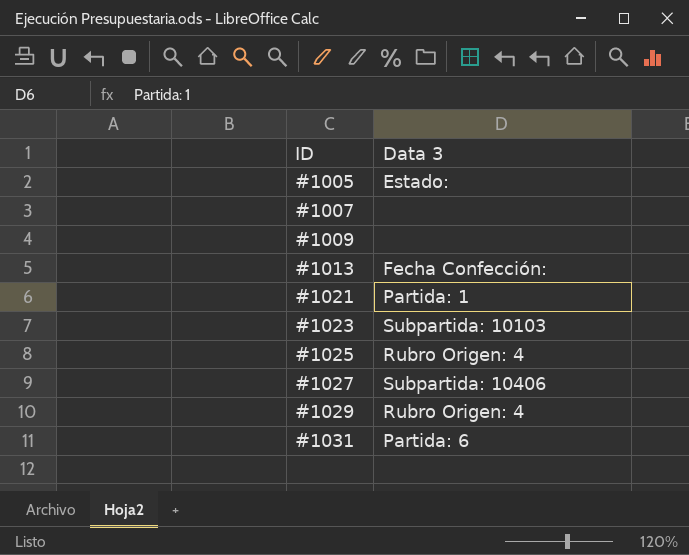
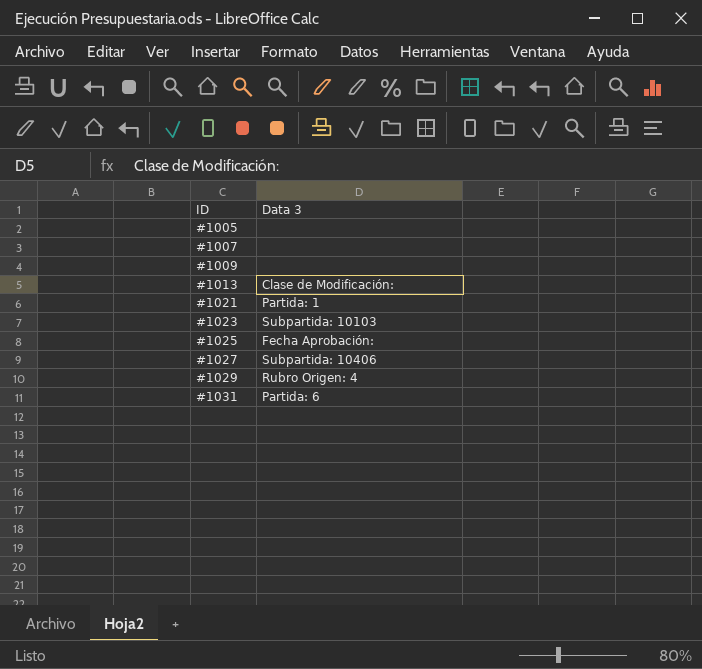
#1005 | Data 3: Estado: -> none
#1013 | Data 3: Fecha Confección: -> Clase de Modificación:
#1025 | Data 3: Rubro Origen: 4 -> Fecha Aprobación:

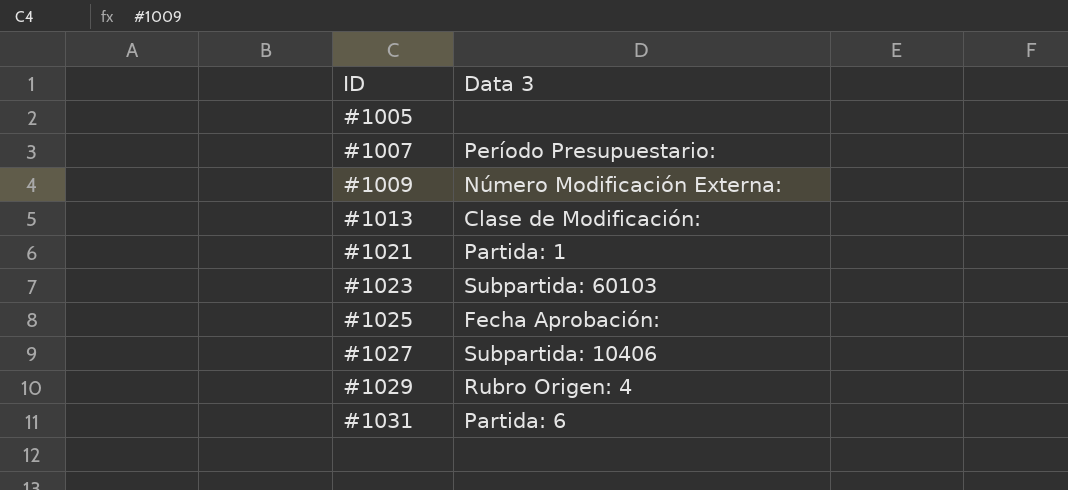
#1007 | Data 3: none -> Período Presupuestario:
#1009 | Data 3: none -> Número Modificación Externa:
#1023 | Data 3: Subpartida: 10103 -> Subpartida: 60103

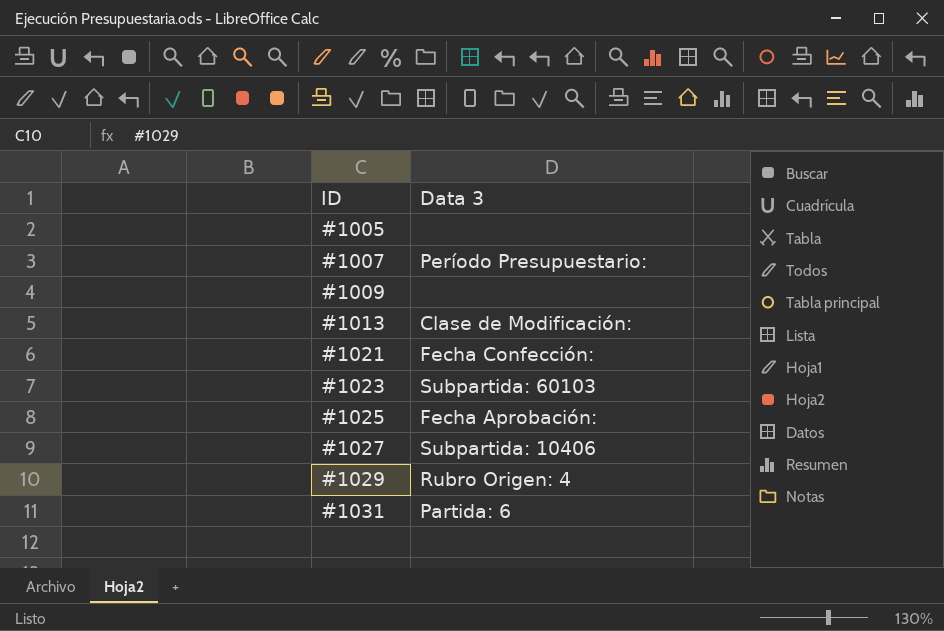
#1009 | Data 3: Número Modificación Externa: -> none
#1021 | Data 3: Partida: 1 -> Fecha Confección:

